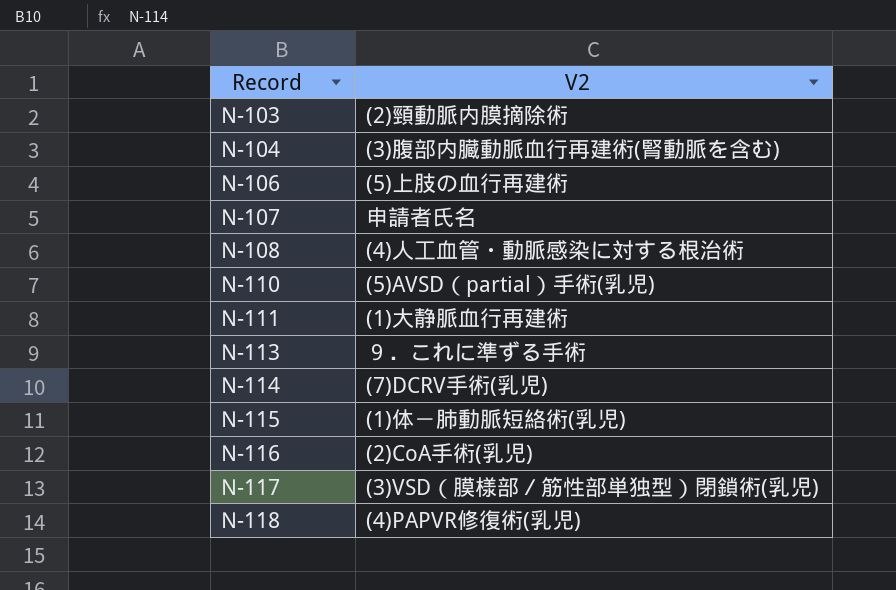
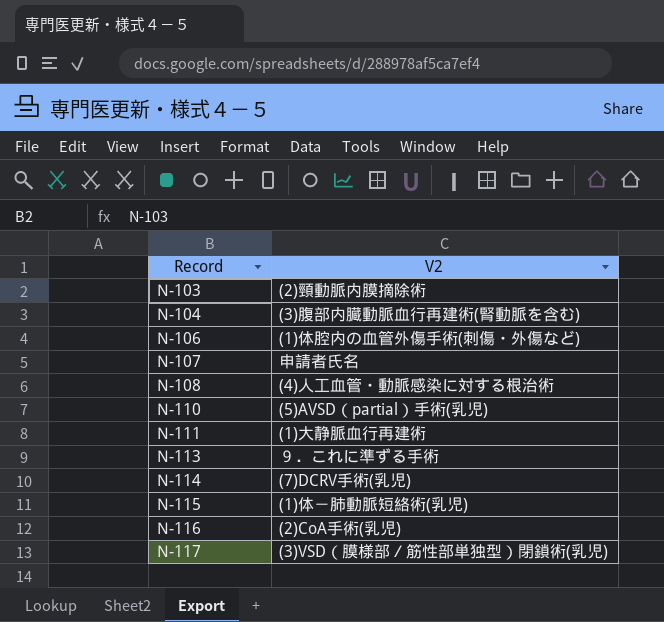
row N-118: (4)PAPVR修復術(乳児) -> none
N-106 | V2: (5)上肢の血行再建術 -> (1)体腔内の血管外傷手術(刺傷・外傷など)

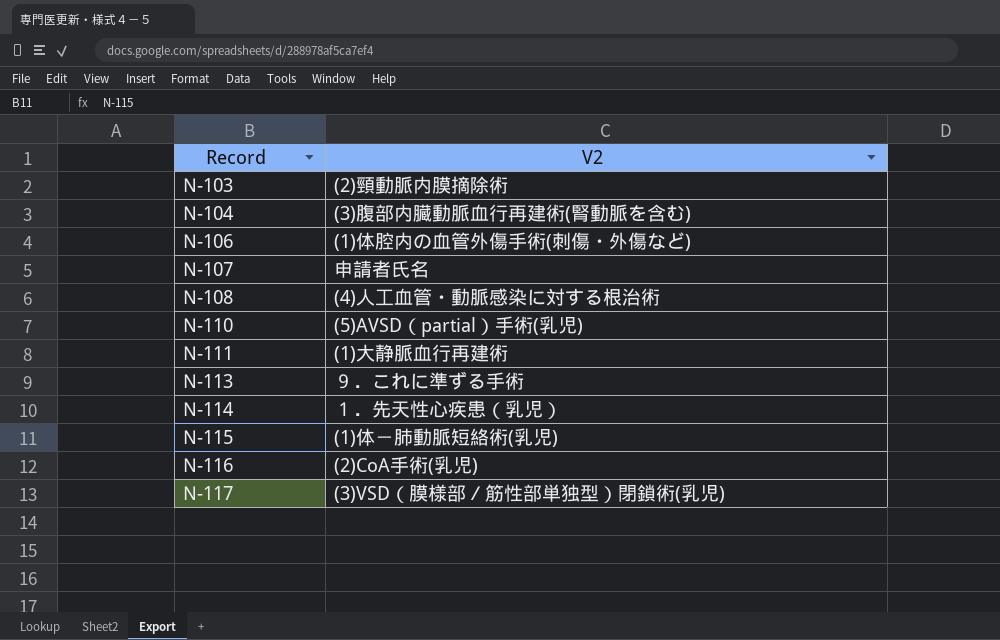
N-114 | V2: (7)DCRV手術(乳児) -> １．先天性心疾患（乳児）

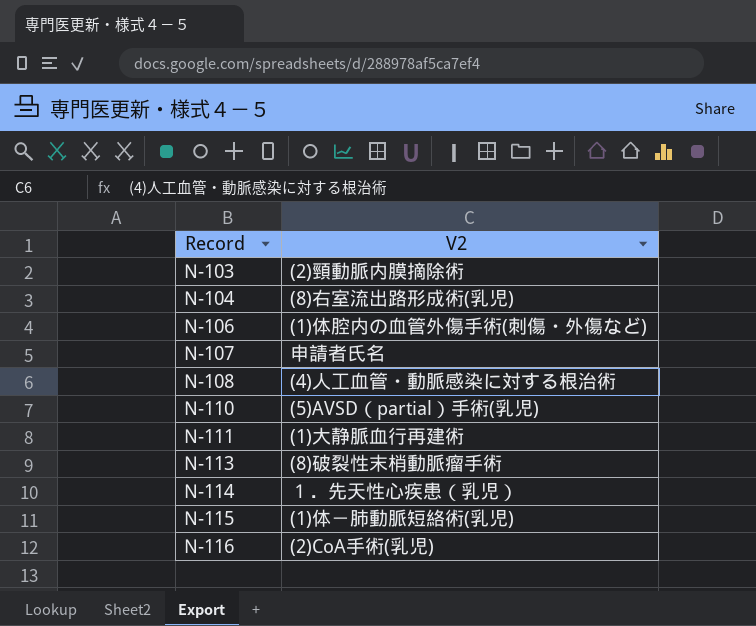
row N-117: (3)VSD（膜様部／筋性部単独型）閉鎖術(乳児) -> none
N-104 | V2: (3)腹部内臓動脈血行再建術(腎動脈を含む) -> (8)右室流出路形成術(乳児)
N-113 | V2: ９．これに準ずる手術 -> (8)破裂性末梢動脈瘤手術

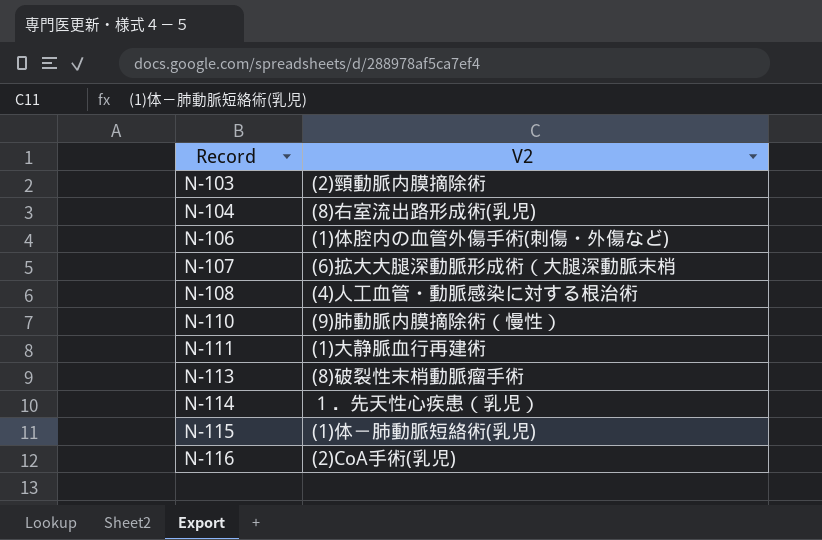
N-107 | V2: 申請者氏名 -> (6)拡大大腿深動脈形成術（大腿深動脈末梢
N-110 | V2: (5)AVSD（partial）手術(乳児) -> (9)肺動脈内膜摘除術（慢性）

